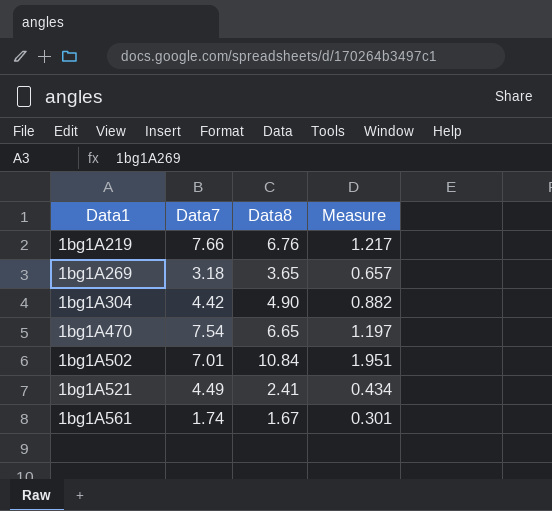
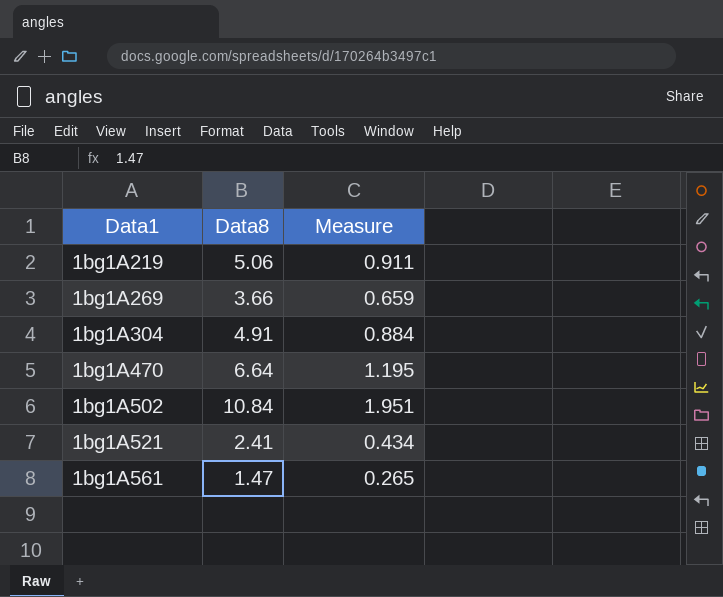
column Data7 | position: 2 -> none
1bg1A219 | Data8: 6.76 -> 5.06
1bg1A219 | Measure: 1.217 -> 0.911
1bg1A269 | Data8: 3.65 -> 3.66
1bg1A269 | Measure: 0.657 -> 0.659
1bg1A304 | Data8: 4.90 -> 4.91
1bg1A304 | Measure: 0.882 -> 0.884
1bg1A470 | Data8: 6.65 -> 6.64
1bg1A470 | Measure: 1.197 -> 1.195
1bg1A561 | Data8: 1.67 -> 1.47
1bg1A561 | Measure: 0.301 -> 0.265

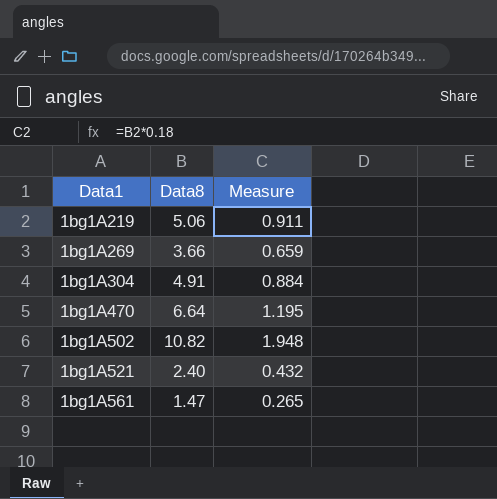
1bg1A502 | Data8: 10.84 -> 10.82
1bg1A502 | Measure: 1.951 -> 1.948
1bg1A521 | Data8: 2.41 -> 2.40
1bg1A521 | Measure: 0.434 -> 0.432

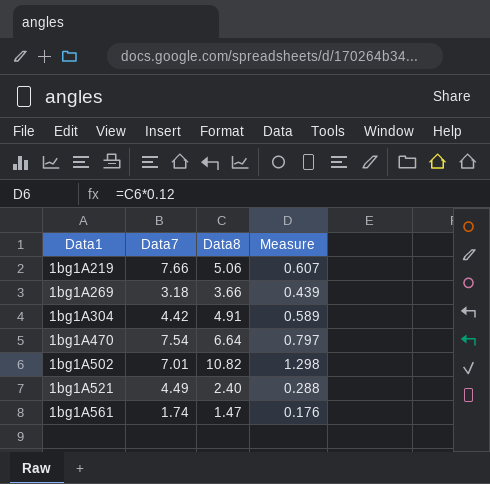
column Data7 | position: none -> 2
column Measure | formula: [Data8] * 0.18 -> [Data8] * 0.12

